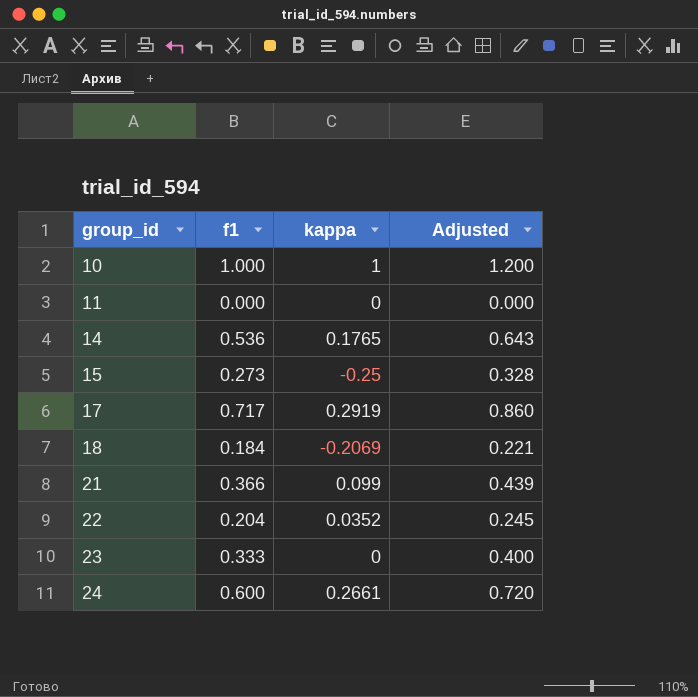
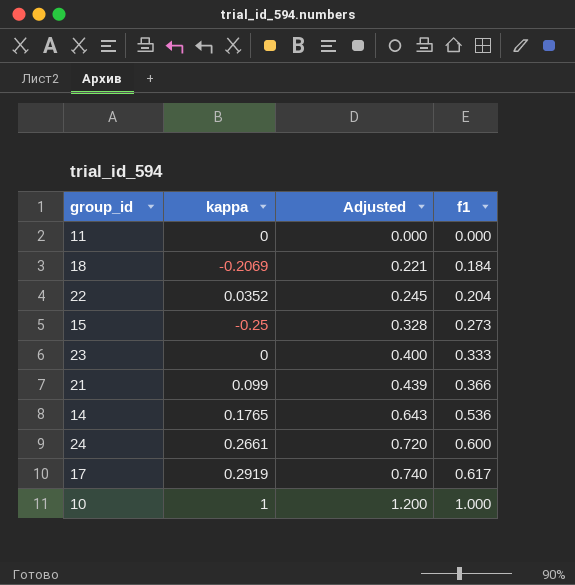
row order: group_id ascending -> Adjusted ascending
column f1 | position: 2 -> 4
17 | Adjusted: 0.860 -> 0.740
17 | f1: 0.717 -> 0.617

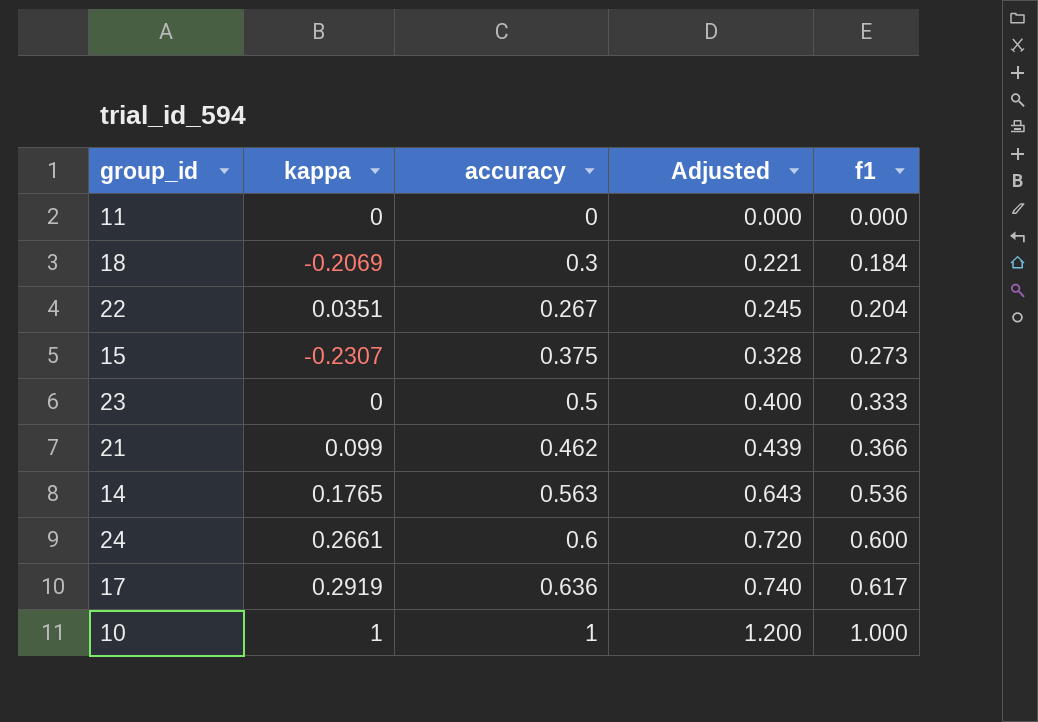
column accuracy | position: none -> 3
22 | kappa: 0.0352 -> 0.0351
15 | kappa: -0.25 -> -0.2307

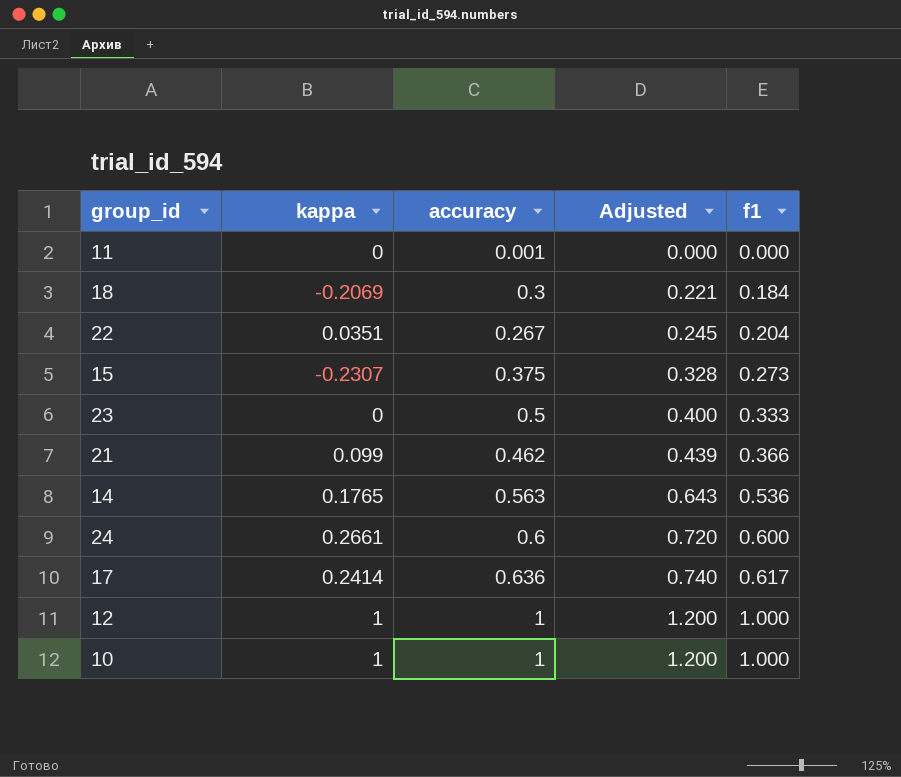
11 | accuracy: 0 -> 0.001
17 | kappa: 0.2919 -> 0.2414
row 12: none -> 1 | 1 | 1.200 | 1.000

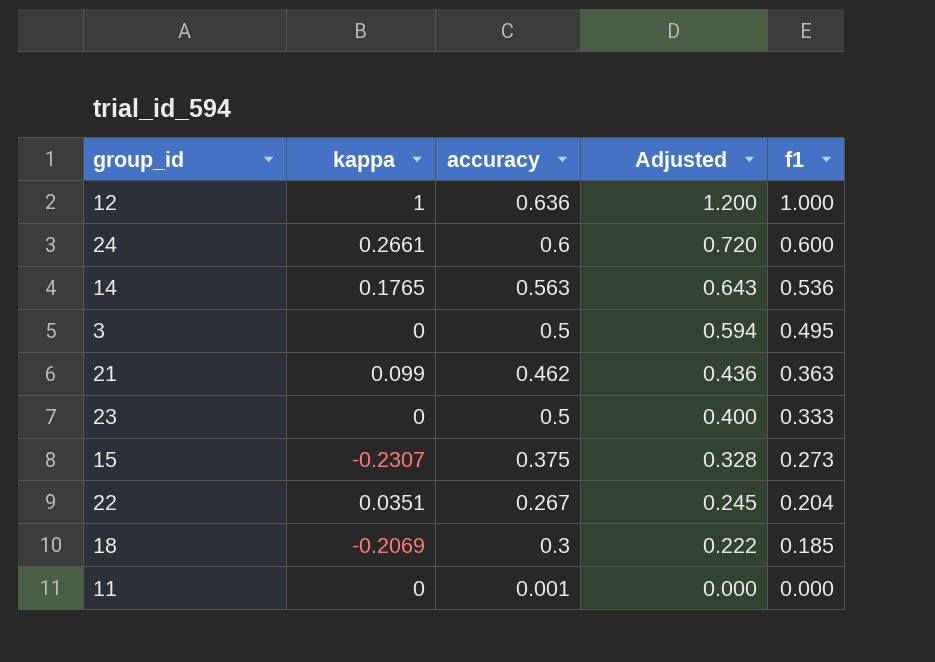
row order: Adjusted ascending -> Adjusted descending
row 17: 0.2414 | 0.636 | 0.740 | 0.617 -> none
row 10: 1 | 1 | 1.200 | 1.000 -> none
12 | accuracy: 1 -> 0.636
row 3: none -> 0 | 0.5 | 0.594 | 0.495
21 | Adjusted: 0.439 -> 0.436
21 | f1: 0.366 -> 0.363
18 | Adjusted: 0.221 -> 0.222
18 | f1: 0.184 -> 0.185

